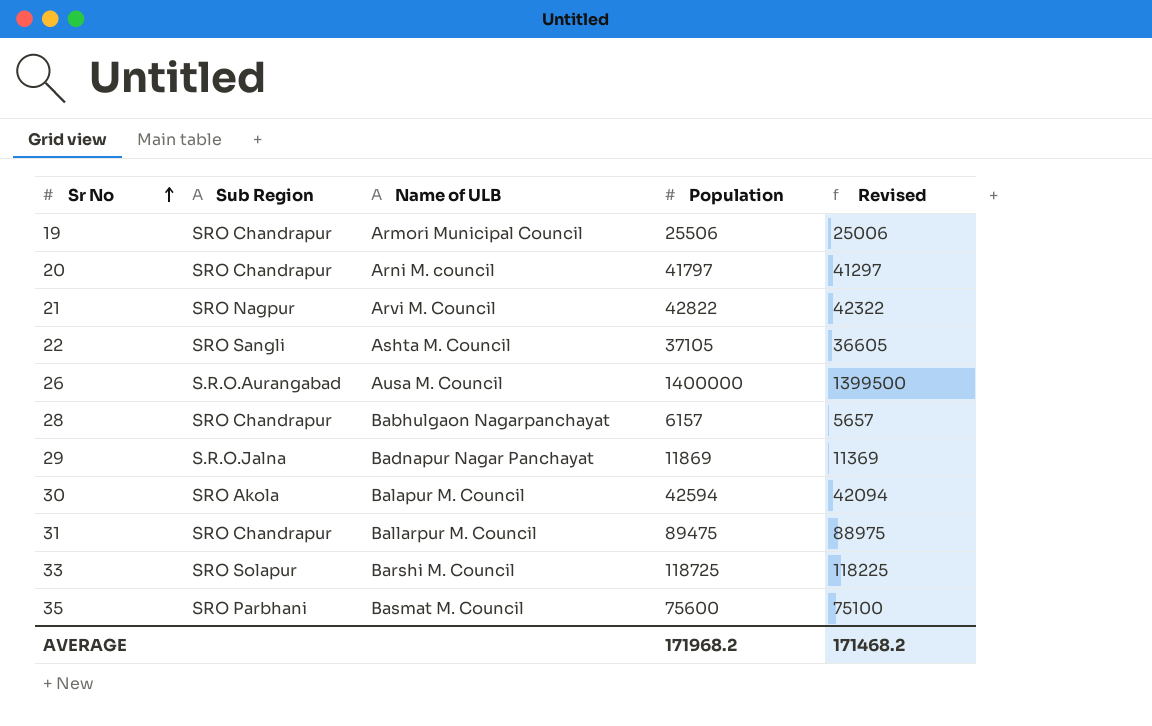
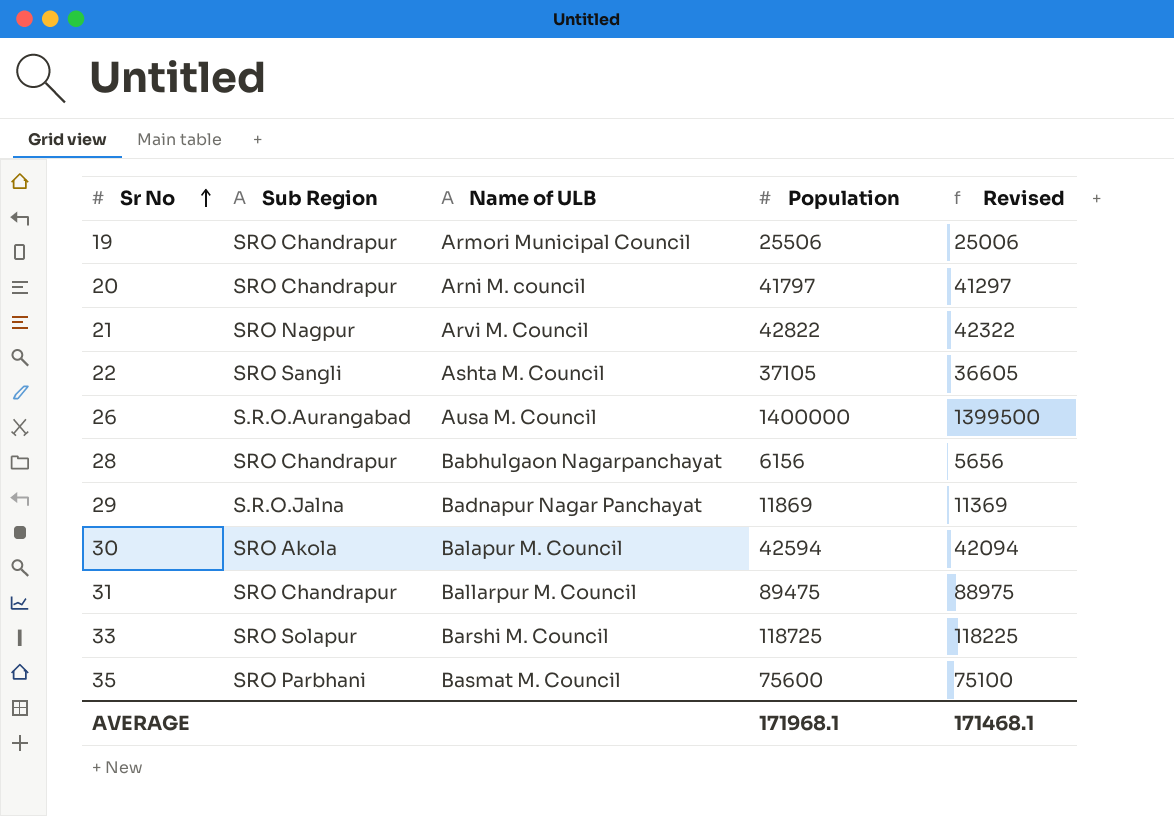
28 | Population: 6157 -> 6156
28 | Revised: 5657 -> 5656
AVERAGE | Population: 171968.2 -> 171968.1
AVERAGE | Revised: 171468.2 -> 171468.1

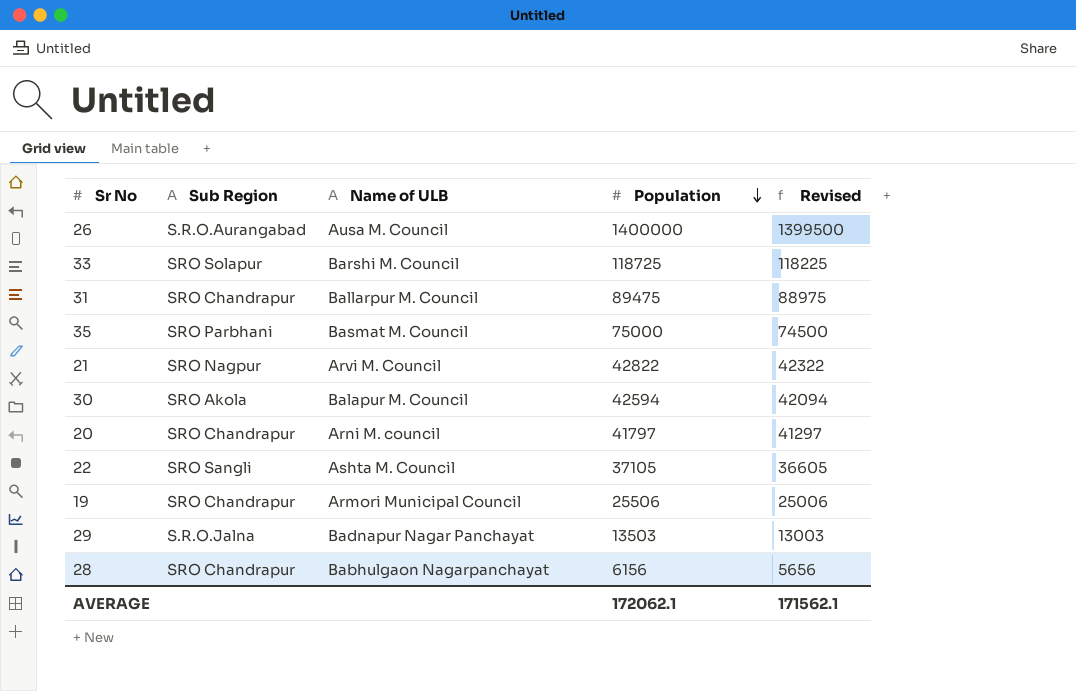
row order: Sr No ascending -> Population descending
35 | Population: 75600 -> 75000
35 | Revised: 75100 -> 74500
29 | Population: 11869 -> 13503
29 | Revised: 11369 -> 13003
AVERAGE | Population: 171968.1 -> 172062.1
AVERAGE | Revised: 171468.1 -> 171562.1

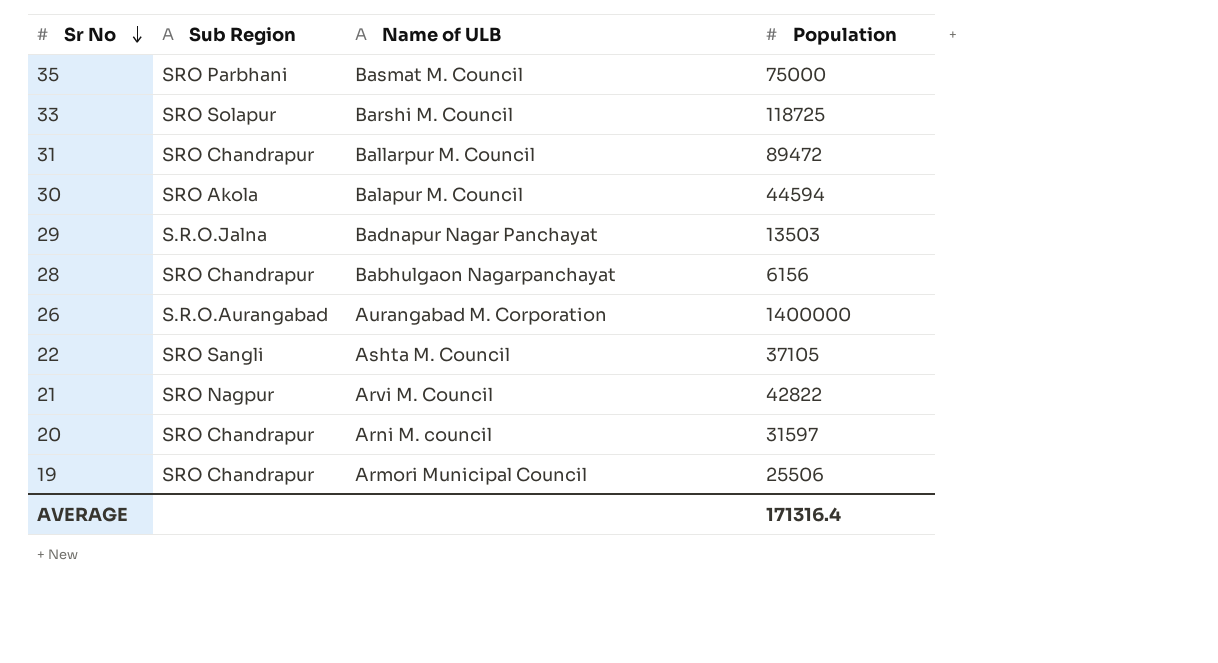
row order: Population descending -> Sr No descending
column Revised | formula: [Population] - 500 -> none
31 | Population: 89475 -> 89472
30 | Population: 42594 -> 44594
26 | Name of ULB: Ausa M. Council -> Aurangabad M. Corporation
20 | Population: 41797 -> 31597
AVERAGE | Population: 172062.1 -> 171316.4

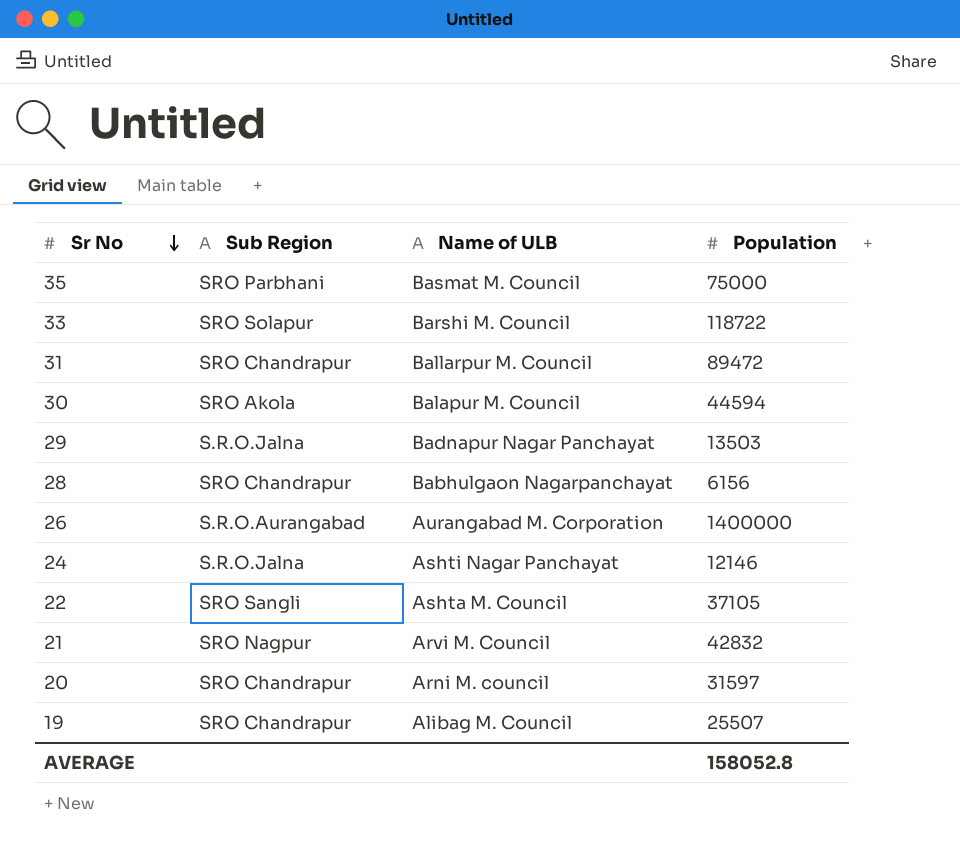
33 | Population: 118725 -> 118722
row 24: none -> S.R.O.Jalna | Ashti Nagar Panchayat | 12146
21 | Population: 42822 -> 42832
19 | Name of ULB: Armori Municipal Council -> Alibag M. Council
19 | Population: 25506 -> 25507
AVERAGE | Population: 171316.4 -> 158052.8

